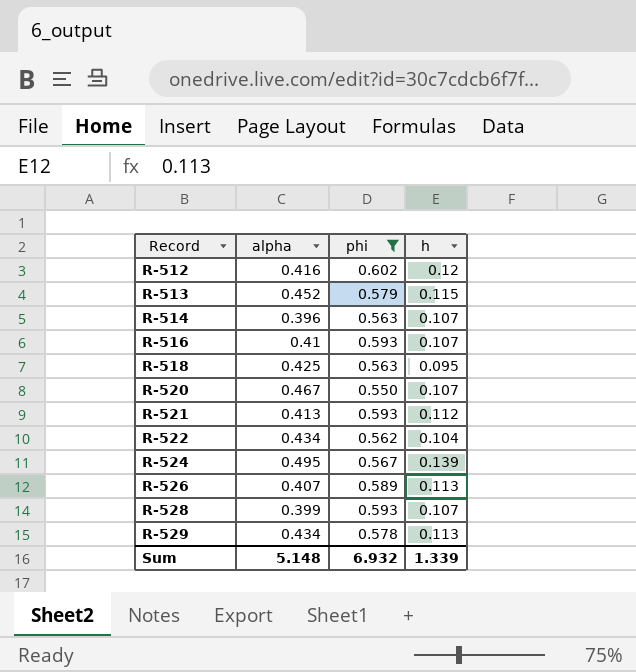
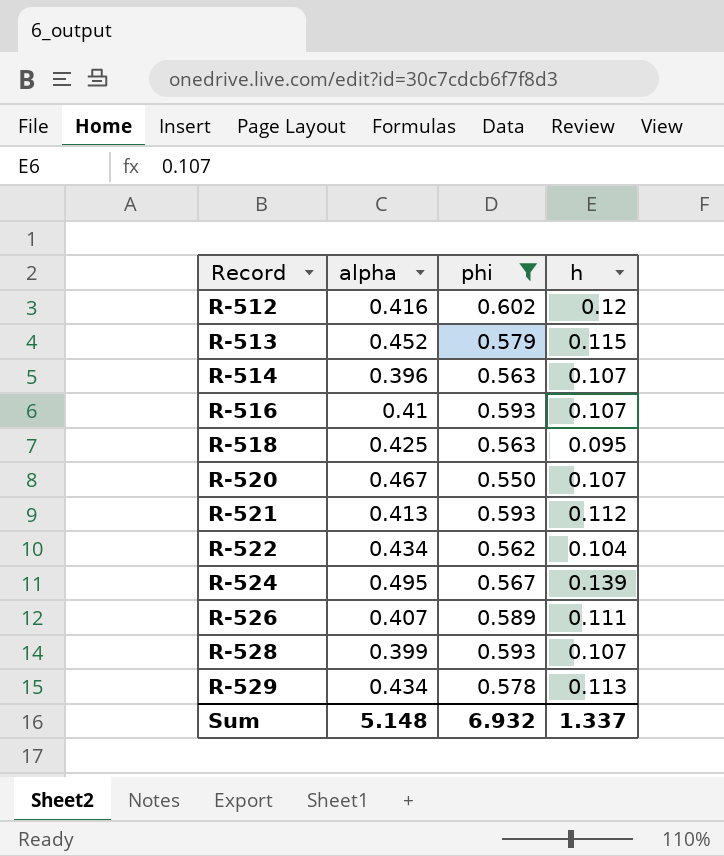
R-526 | h: 0.113 -> 0.111
Sum | h: 1.339 -> 1.337

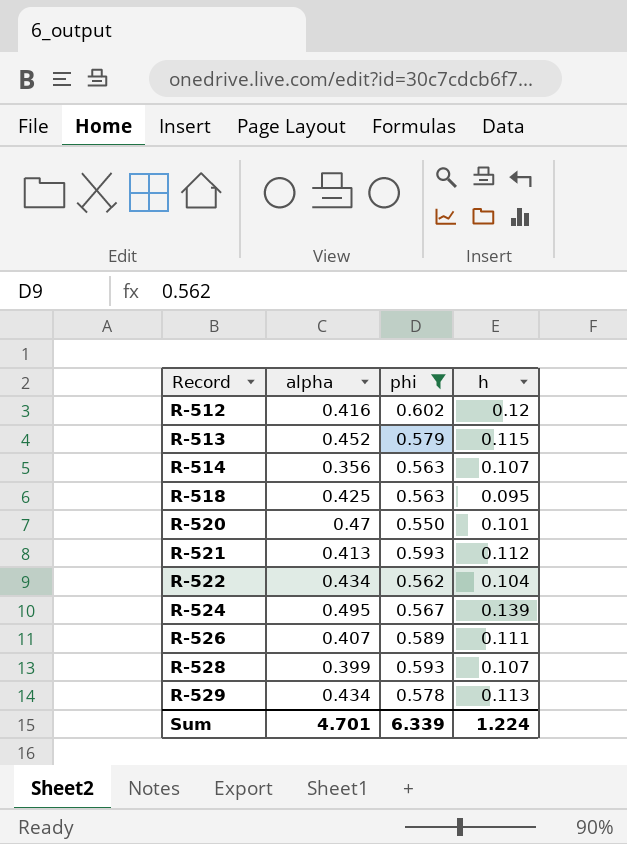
row R-516: 0.41 | 0.593 | 0.107 -> none
R-514 | alpha: 0.396 -> 0.356
R-520 | alpha: 0.467 -> 0.47
R-520 | h: 0.107 -> 0.101
Sum | alpha: 5.148 -> 4.701
Sum | phi: 6.932 -> 6.339
Sum | h: 1.337 -> 1.224

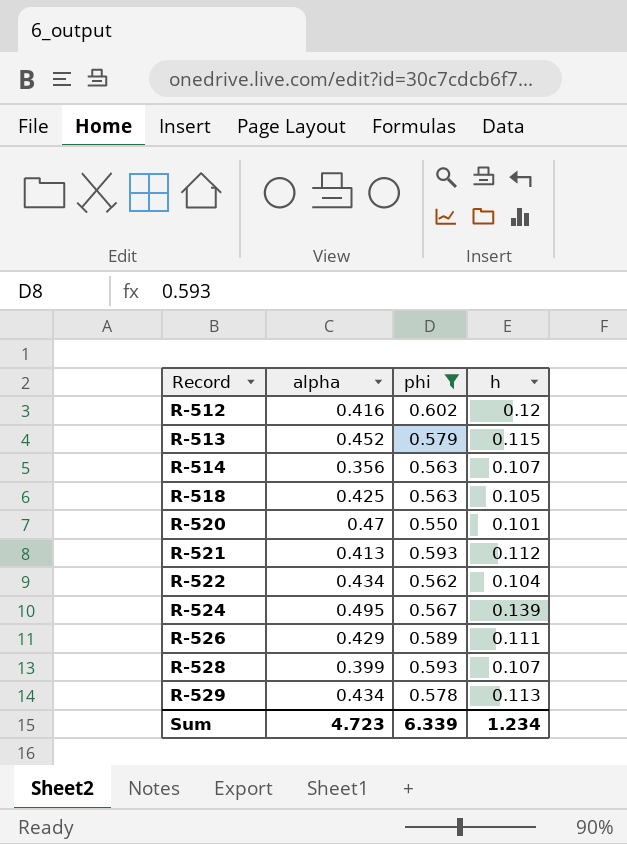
R-518 | h: 0.095 -> 0.105
R-526 | alpha: 0.407 -> 0.429
Sum | alpha: 4.701 -> 4.723
Sum | h: 1.224 -> 1.234

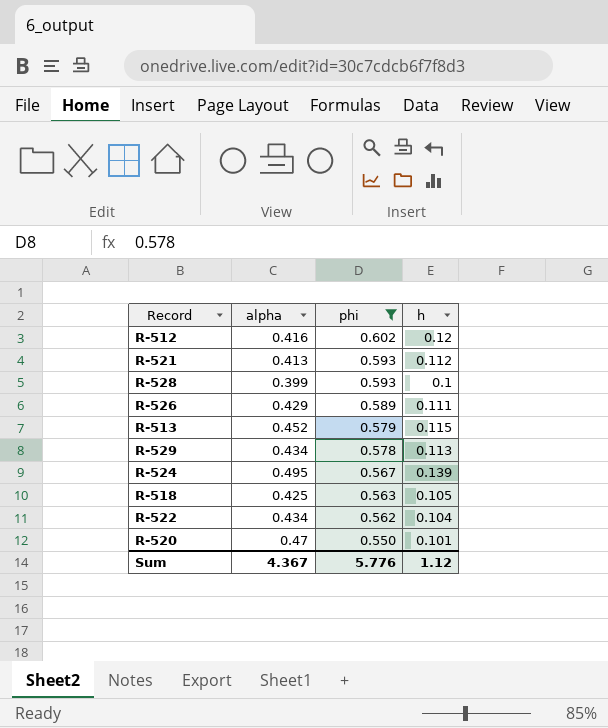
row order: Record ascending -> phi descending
row R-514: 0.356 | 0.563 | 0.107 -> none
R-528 | h: 0.107 -> 0.1
Sum | alpha: 4.723 -> 4.367
Sum | phi: 6.339 -> 5.776
Sum | h: 1.234 -> 1.12

